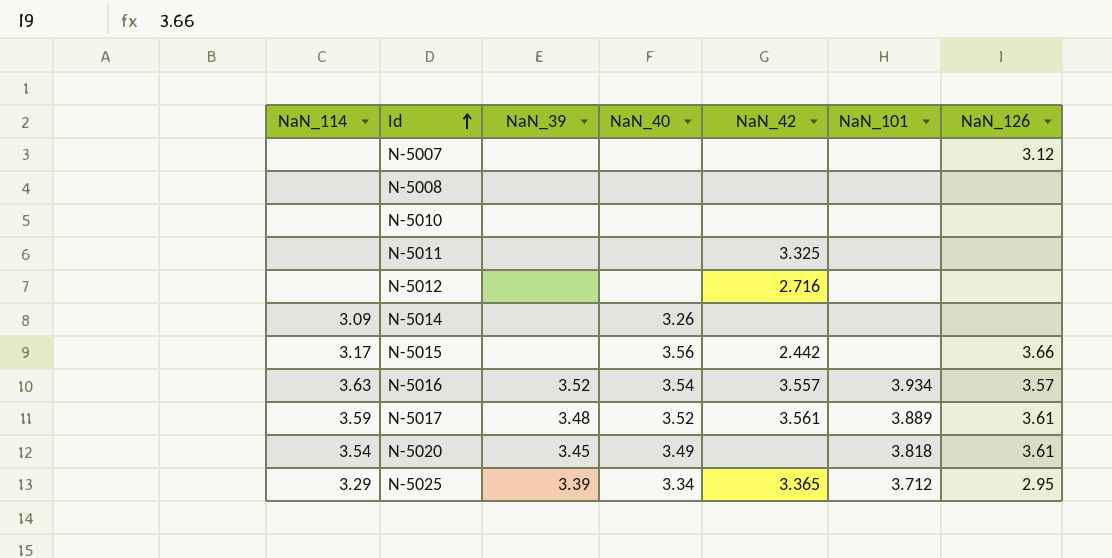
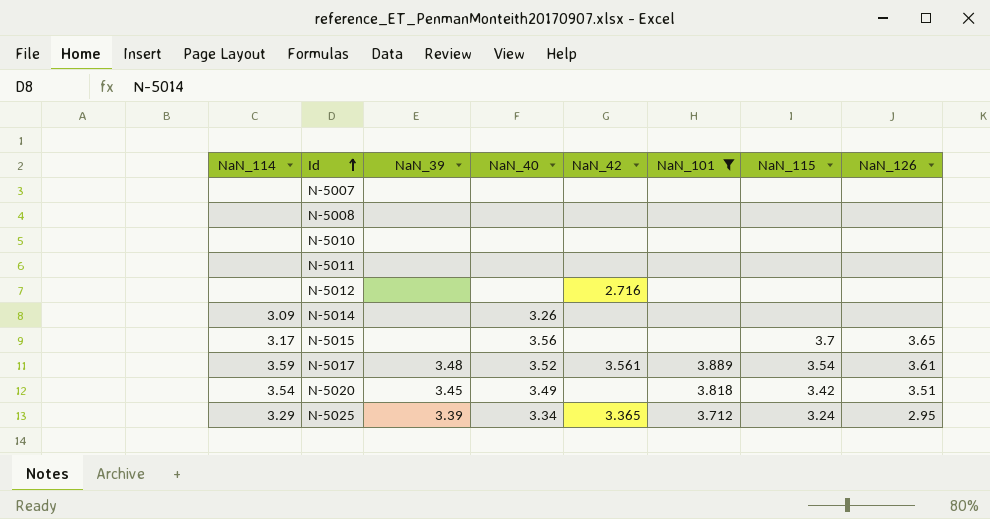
filter: none -> NaN_101 != 3.934
column NaN_115 | position: none -> 7
N-5007 | NaN_126: 3.12 -> none
N-5011 | NaN_42: 3.325 -> none
N-5015 | NaN_42: 2.442 -> none
N-5015 | NaN_126: 3.66 -> 3.65
N-5020 | NaN_126: 3.61 -> 3.51

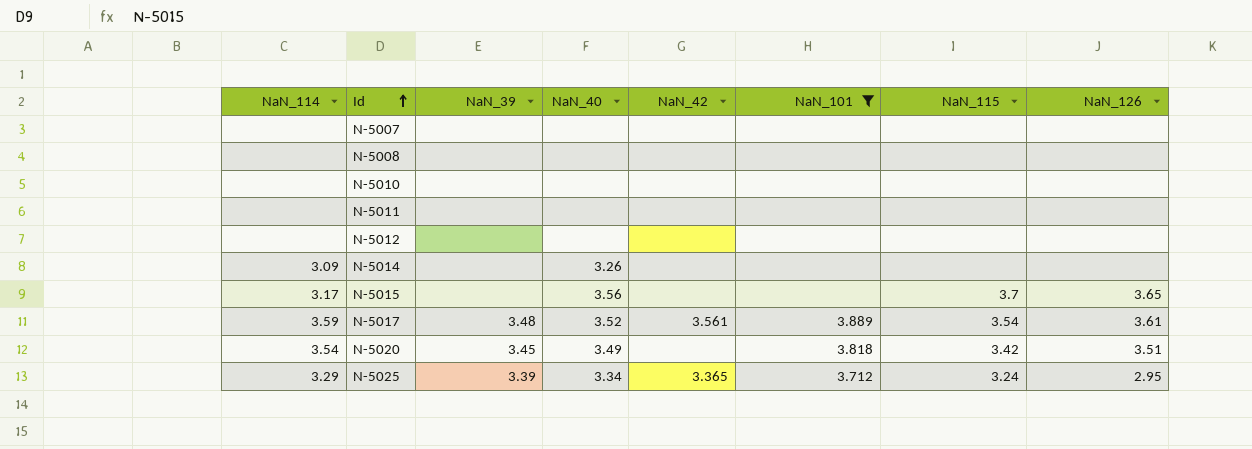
N-5012 | NaN_42: 2.716 -> none

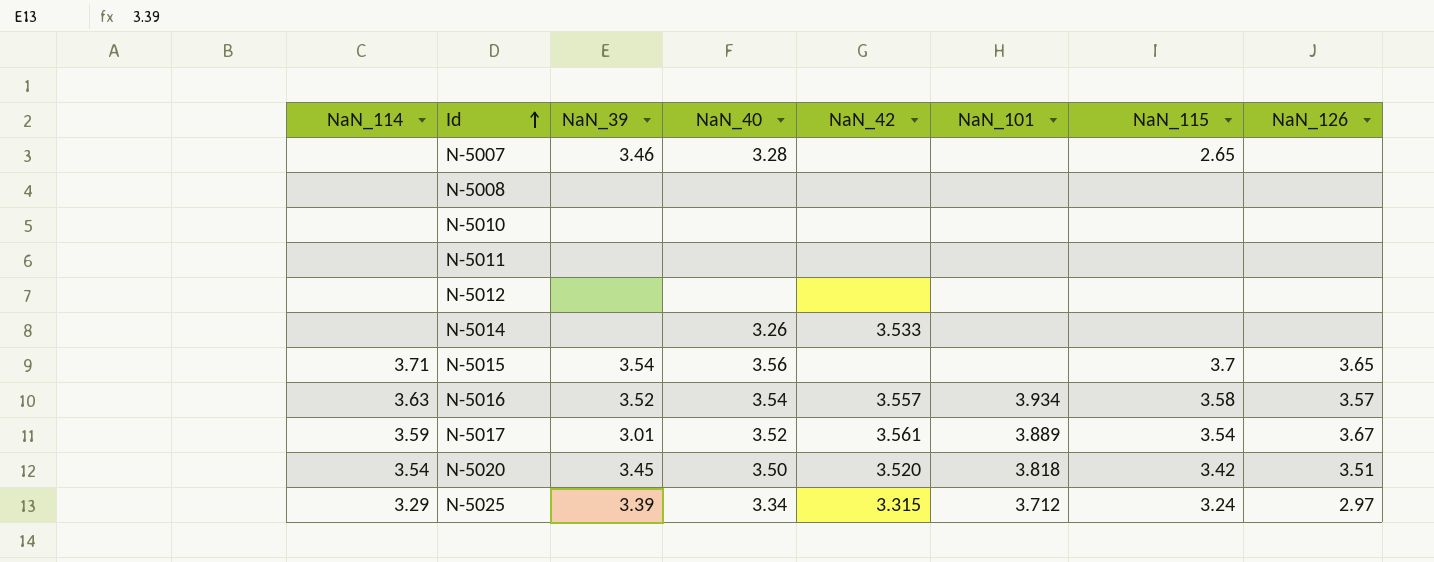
filter: NaN_101 != 3.934 -> none
N-5007 | NaN_39: none -> 3.46
N-5007 | NaN_40: none -> 3.28
N-5007 | NaN_115: none -> 2.65
N-5014 | NaN_114: 3.09 -> none
N-5014 | NaN_42: none -> 3.533
N-5015 | NaN_114: 3.17 -> 3.71
N-5015 | NaN_39: none -> 3.54
N-5017 | NaN_39: 3.48 -> 3.01
N-5017 | NaN_126: 3.61 -> 3.67
N-5020 | NaN_40: 3.49 -> 3.50
N-5020 | NaN_42: none -> 3.520
N-5025 | NaN_42: 3.365 -> 3.315
N-5025 | NaN_126: 2.95 -> 2.97

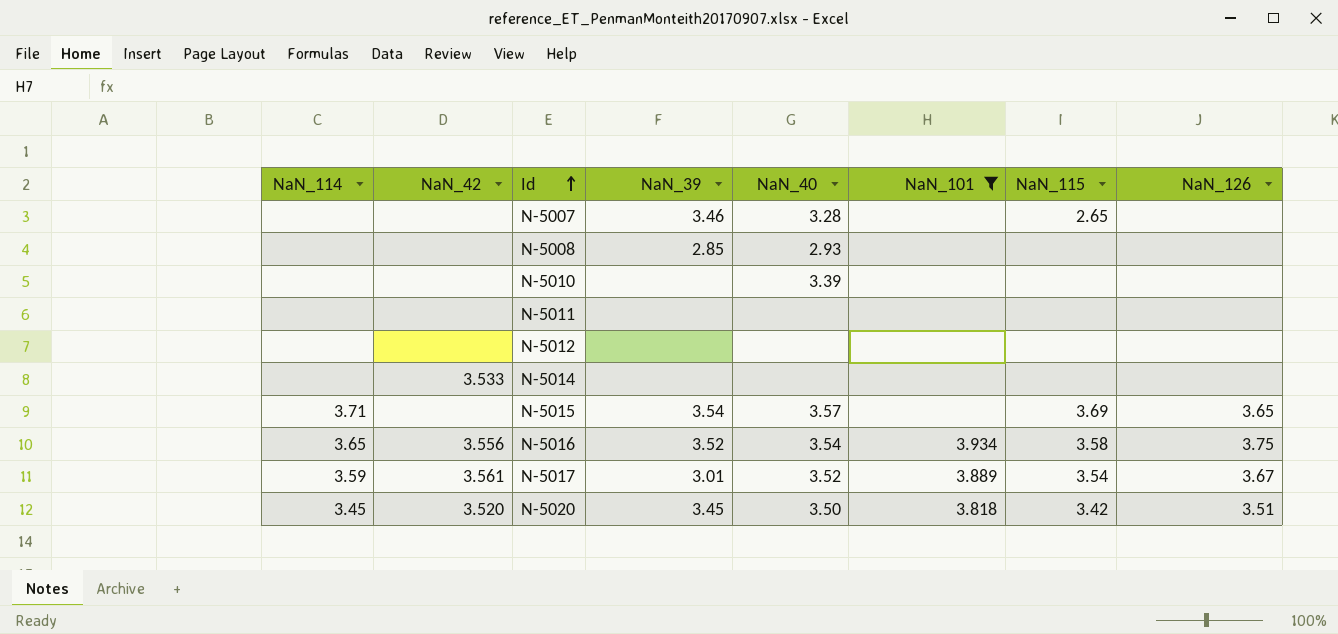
filter: none -> NaN_101 != 3.712
column NaN_42 | position: 5 -> 2
N-5008 | NaN_39: none -> 2.85
N-5008 | NaN_40: none -> 2.93
N-5010 | NaN_40: none -> 3.39
N-5014 | NaN_40: 3.26 -> none
N-5015 | NaN_40: 3.56 -> 3.57
N-5015 | NaN_115: 3.7 -> 3.69
N-5016 | NaN_114: 3.63 -> 3.65
N-5016 | NaN_42: 3.557 -> 3.556
N-5016 | NaN_126: 3.57 -> 3.75
N-5020 | NaN_114: 3.54 -> 3.45

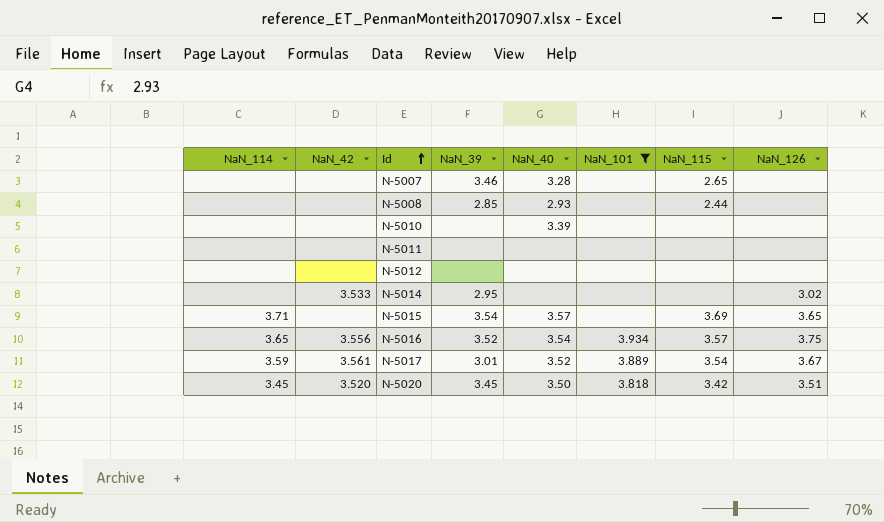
N-5008 | NaN_115: none -> 2.44
N-5014 | NaN_39: none -> 2.95
N-5014 | NaN_126: none -> 3.02
N-5016 | NaN_115: 3.58 -> 3.57

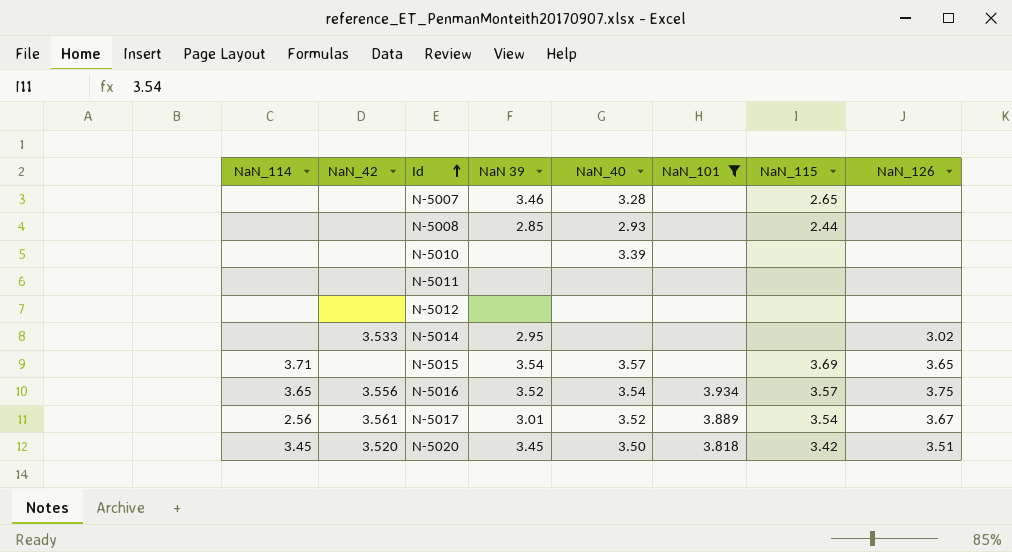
column name: NaN_39 -> NaN 39
N-5017 | NaN_114: 3.59 -> 2.56

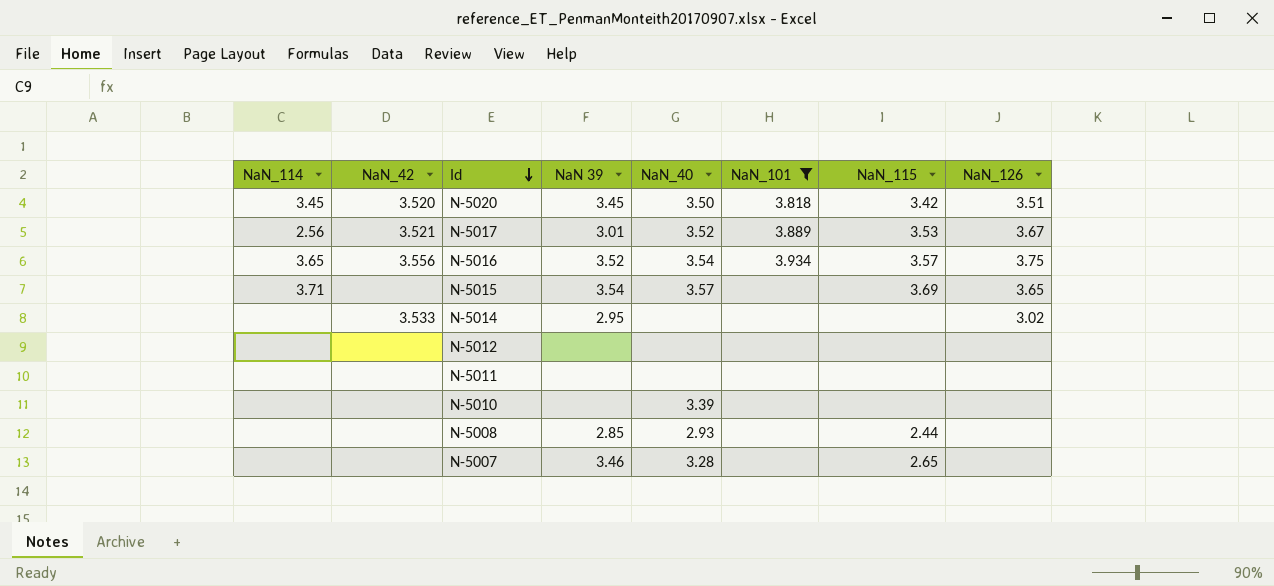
row order: Id ascending -> Id descending
N-5017 | NaN_42: 3.561 -> 3.521
N-5017 | NaN_115: 3.54 -> 3.53

